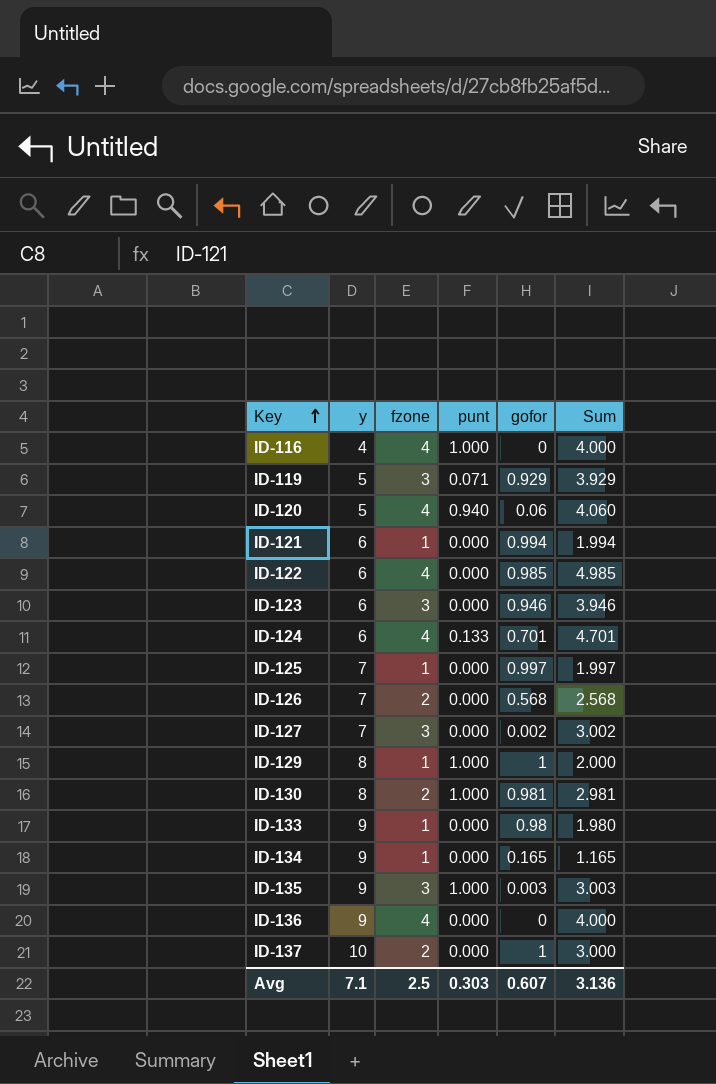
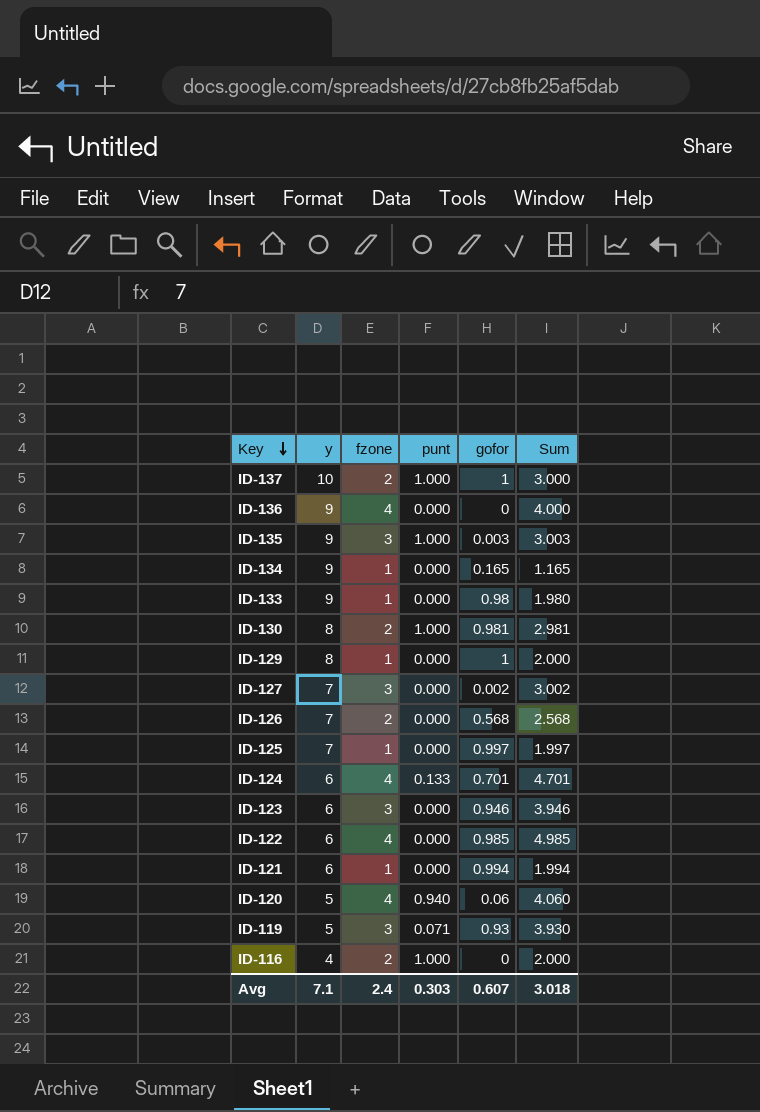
row order: Key ascending -> Key descending
ID-137 | punt: 0.000 -> 1.000
ID-129 | punt: 1.000 -> 0.000
ID-119 | gofor: 0.929 -> 0.93
ID-119 | Sum: 3.929 -> 3.930
ID-116 | fzone: 4 -> 2
ID-116 | Sum: 4.000 -> 2.000
Avg | fzone: 2.5 -> 2.4
Avg | Sum: 3.136 -> 3.018

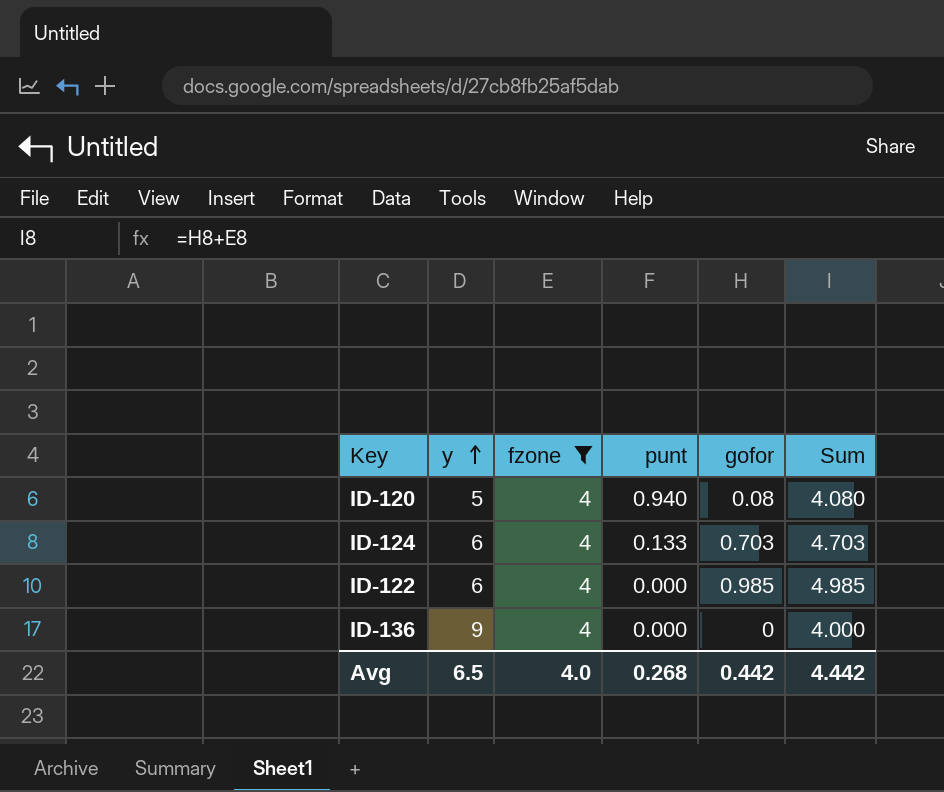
filter: none -> fzone = 4
row order: Key descending -> y ascending
ID-120 | gofor: 0.06 -> 0.08
ID-120 | Sum: 4.060 -> 4.080
ID-124 | gofor: 0.701 -> 0.703
ID-124 | Sum: 4.701 -> 4.703
Avg | y: 7.1 -> 6.5
Avg | fzone: 2.4 -> 4.0
Avg | punt: 0.303 -> 0.268
Avg | gofor: 0.607 -> 0.442
Avg | Sum: 3.018 -> 4.442

